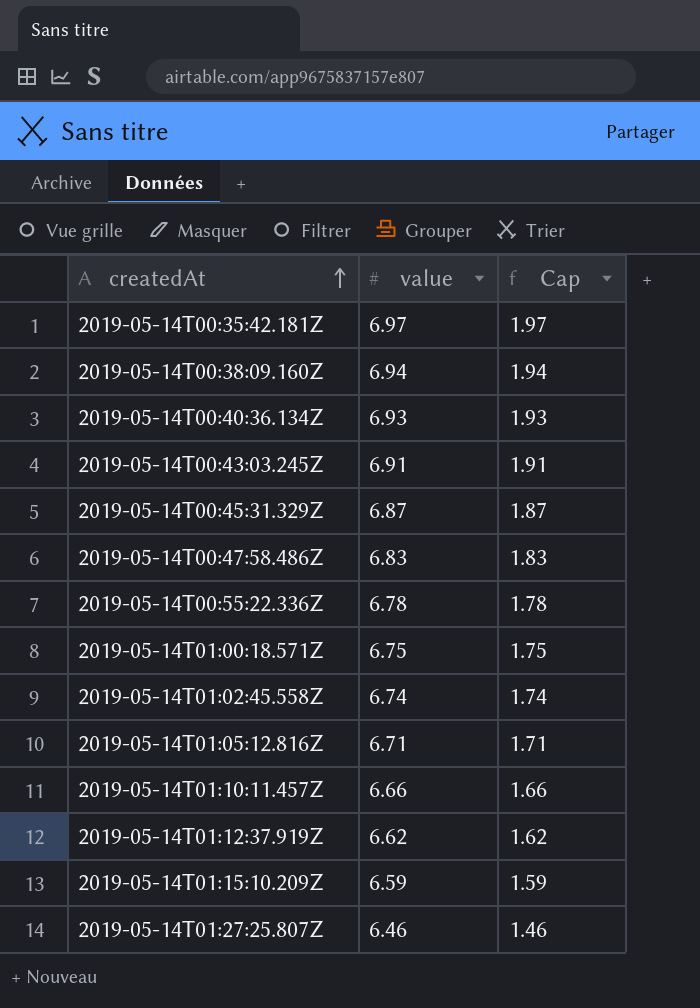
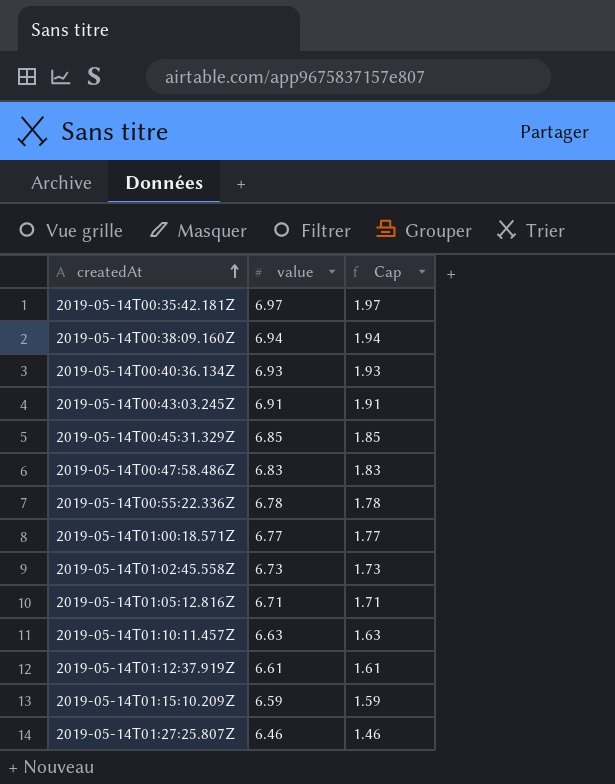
2019-05-14T00:45:31.329Z | value: 6.87 -> 6.85
2019-05-14T00:45:31.329Z | Cap: 1.87 -> 1.85
2019-05-14T01:00:18.571Z | value: 6.75 -> 6.77
2019-05-14T01:00:18.571Z | Cap: 1.75 -> 1.77
2019-05-14T01:02:45.558Z | value: 6.74 -> 6.73
2019-05-14T01:02:45.558Z | Cap: 1.74 -> 1.73
2019-05-14T01:10:11.457Z | value: 6.66 -> 6.63
2019-05-14T01:10:11.457Z | Cap: 1.66 -> 1.63
2019-05-14T01:12:37.919Z | value: 6.62 -> 6.61
2019-05-14T01:12:37.919Z | Cap: 1.62 -> 1.61

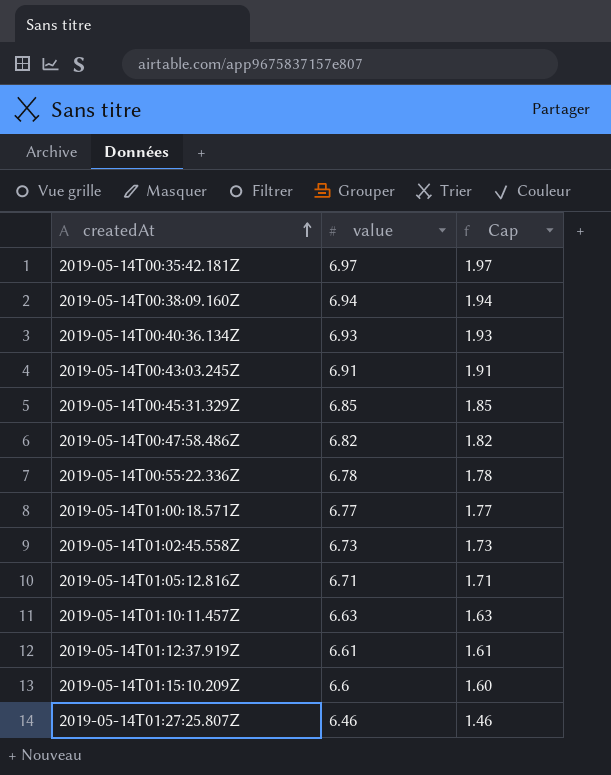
2019-05-14T00:47:58.486Z | value: 6.83 -> 6.82
2019-05-14T00:47:58.486Z | Cap: 1.83 -> 1.82
2019-05-14T01:15:10.209Z | value: 6.59 -> 6.6
2019-05-14T01:15:10.209Z | Cap: 1.59 -> 1.60

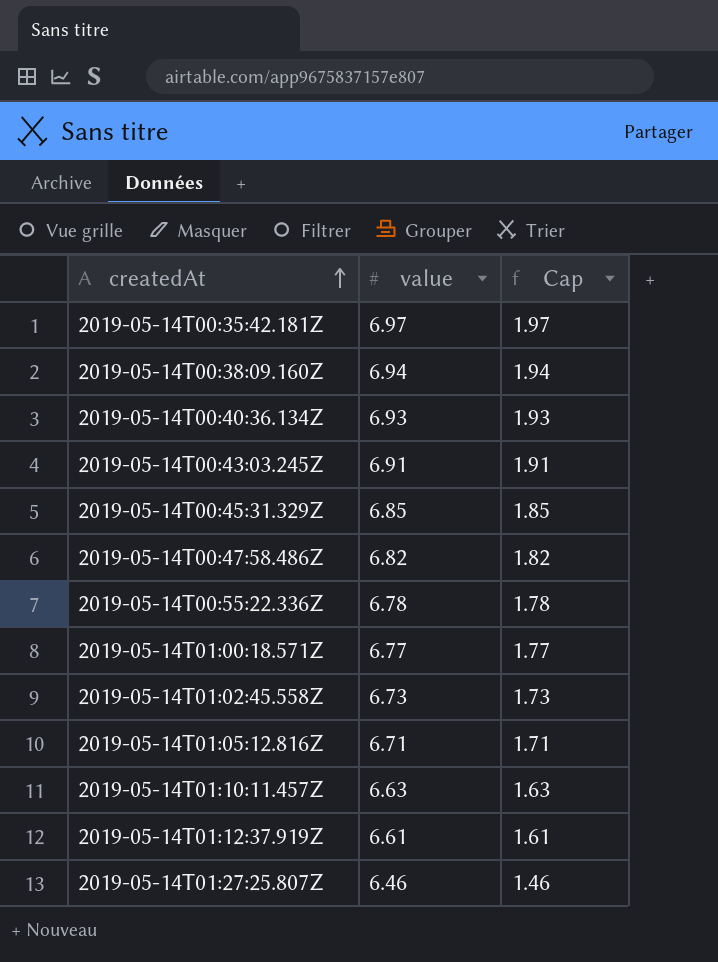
row 2019-05-14T01:15:10.209Z: 6.6 | 1.60 -> none

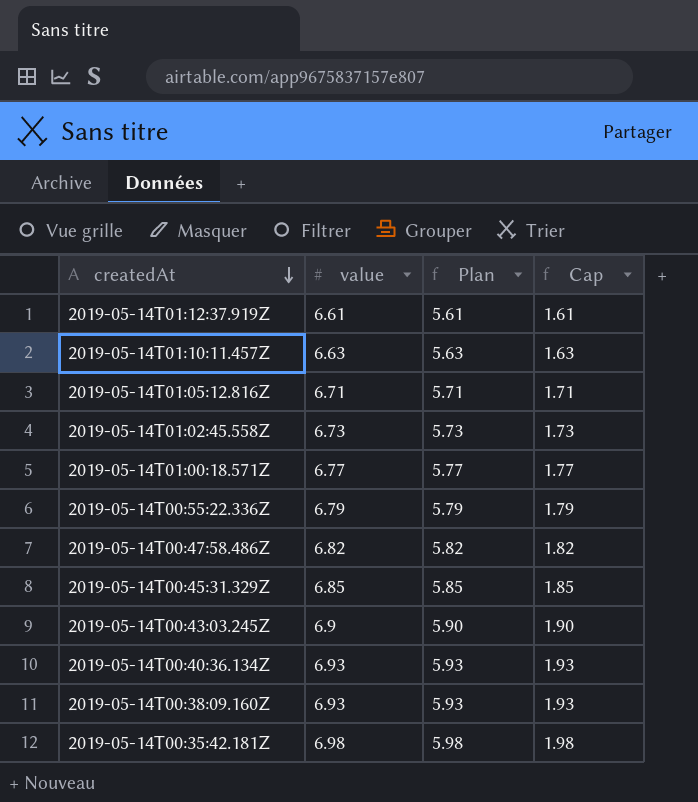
row order: createdAt ascending -> createdAt descending
column Plan | formula: none -> [value] - 1
row 2019-05-14T01:27:25.807Z: 6.46 | 1.46 -> none
2019-05-14T00:55:22.336Z | value: 6.78 -> 6.79
2019-05-14T00:55:22.336Z | Cap: 1.78 -> 1.79
2019-05-14T00:43:03.245Z | value: 6.91 -> 6.9
2019-05-14T00:43:03.245Z | Cap: 1.91 -> 1.90
2019-05-14T00:38:09.160Z | value: 6.94 -> 6.93
2019-05-14T00:38:09.160Z | Cap: 1.94 -> 1.93
2019-05-14T00:35:42.181Z | value: 6.97 -> 6.98
2019-05-14T00:35:42.181Z | Cap: 1.97 -> 1.98

